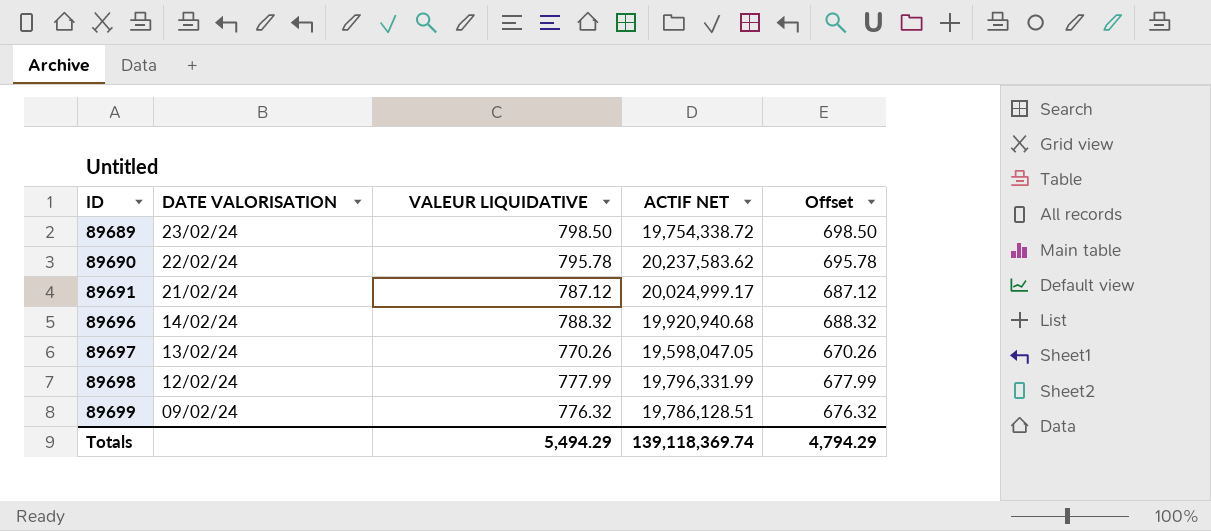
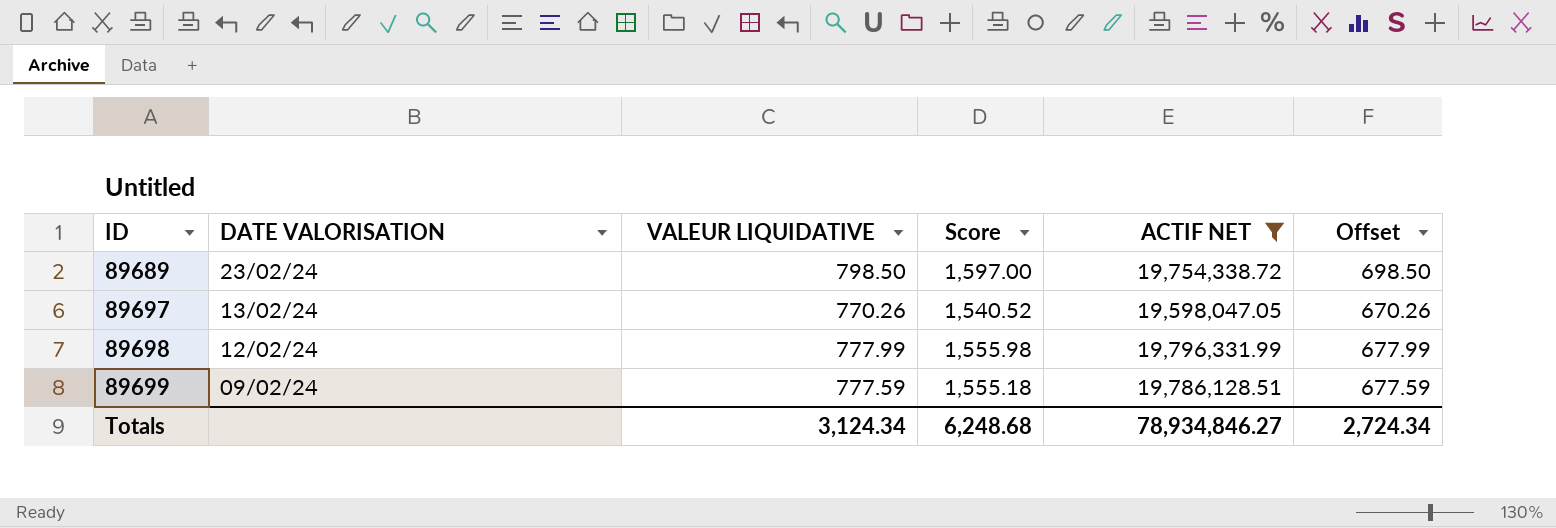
filter: none -> ACTIF NET <= 19,796,331.99
column Score | formula: none -> [VALEUR LIQUIDATIVE] * 2
89699 | VALEUR LIQUIDATIVE: 776.32 -> 777.59
89699 | Offset: 676.32 -> 677.59
Totals | VALEUR LIQUIDATIVE: 5,494.29 -> 3,124.34
Totals | ACTIF NET: 139,118,369.74 -> 78,934,846.27
Totals | Offset: 4,794.29 -> 2,724.34

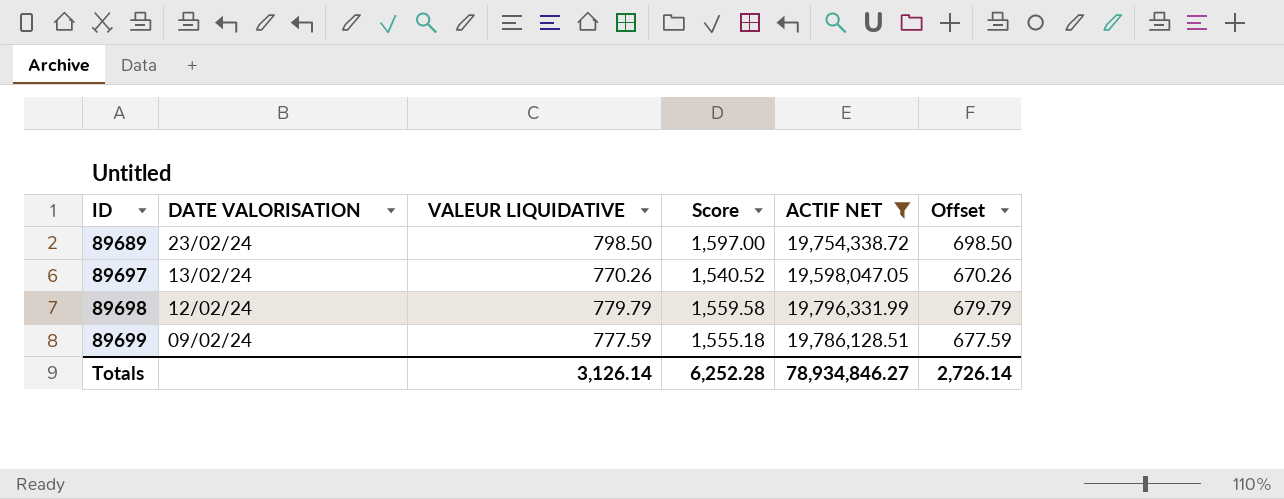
89698 | VALEUR LIQUIDATIVE: 777.99 -> 779.79
89698 | Score: 1,555.98 -> 1,559.58
89698 | Offset: 677.99 -> 679.79
Totals | VALEUR LIQUIDATIVE: 3,124.34 -> 3,126.14
Totals | Score: 6,248.68 -> 6,252.28
Totals | Offset: 2,724.34 -> 2,726.14

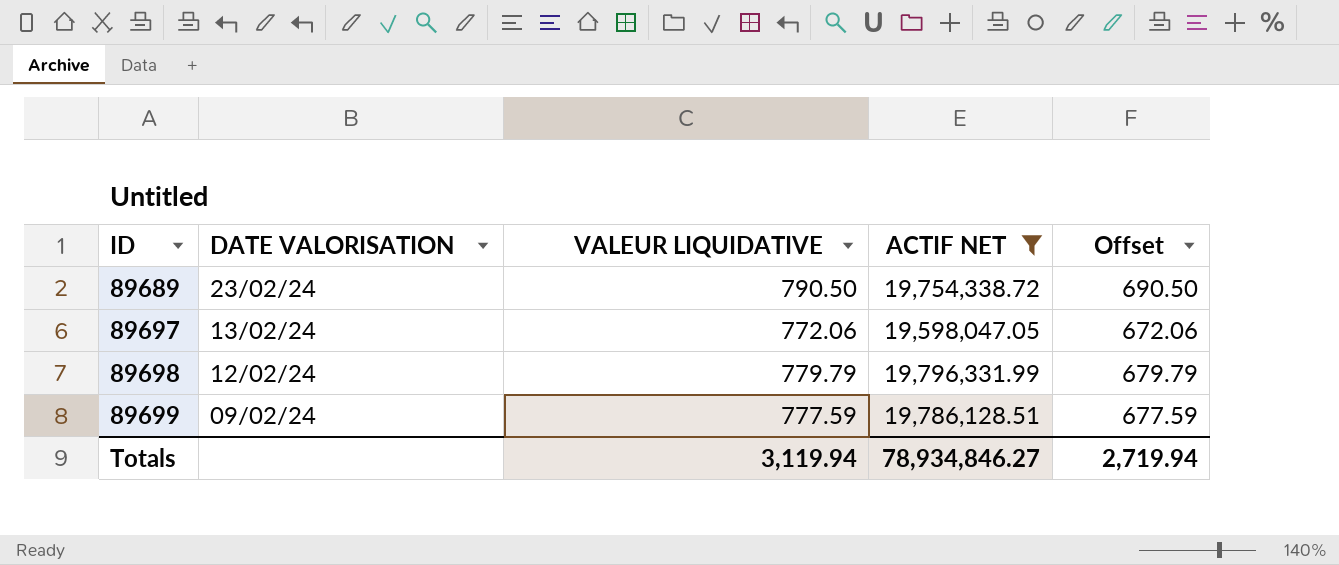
column Score | formula: [VALEUR LIQUIDATIVE] * 2 -> none
89689 | VALEUR LIQUIDATIVE: 798.50 -> 790.50
89689 | Offset: 698.50 -> 690.50
89697 | VALEUR LIQUIDATIVE: 770.26 -> 772.06
89697 | Offset: 670.26 -> 672.06
Totals | VALEUR LIQUIDATIVE: 3,126.14 -> 3,119.94
Totals | Offset: 2,726.14 -> 2,719.94

